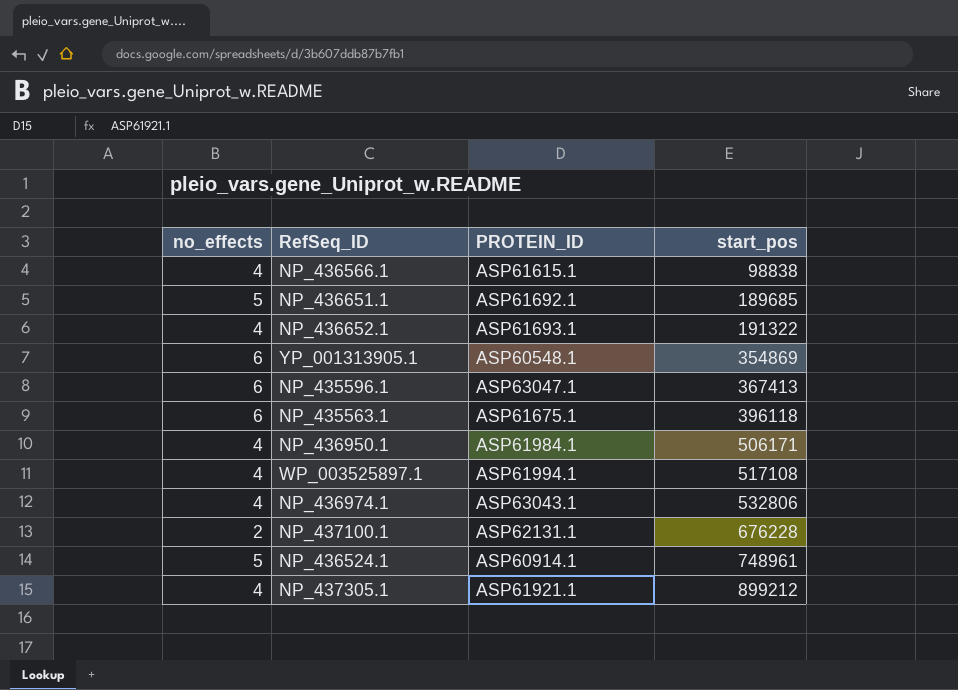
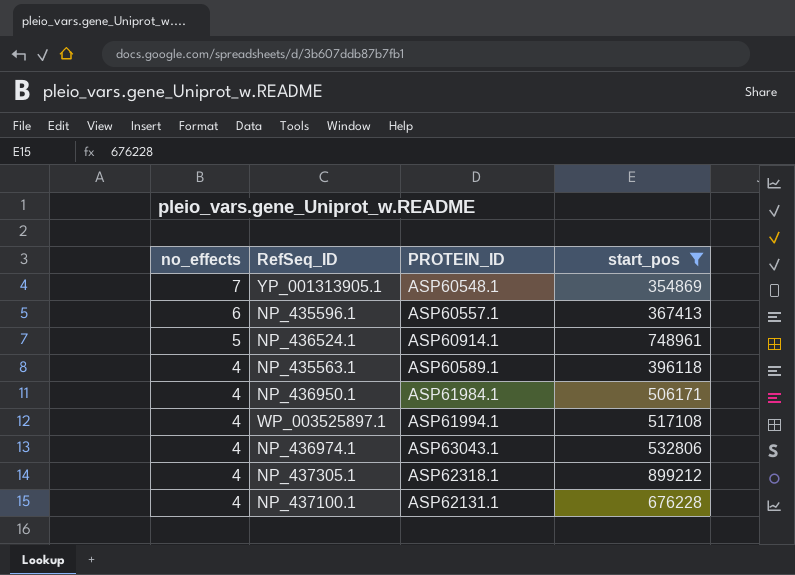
filter: none -> start_pos >= 354869
row order: start_pos ascending -> no_effects descending
YP_001313905.1 | no_effects: 6 -> 7
NP_435596.1 | PROTEIN_ID: ASP63047.1 -> ASP60557.1
NP_435563.1 | no_effects: 6 -> 4
NP_435563.1 | PROTEIN_ID: ASP61675.1 -> ASP60589.1
NP_437305.1 | PROTEIN_ID: ASP61921.1 -> ASP62318.1
NP_437100.1 | no_effects: 2 -> 4

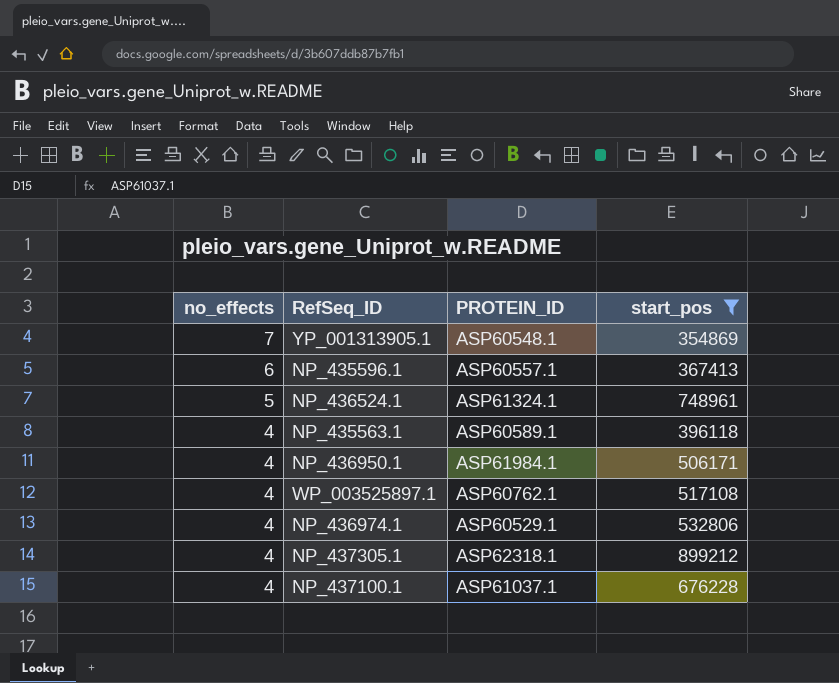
NP_436524.1 | PROTEIN_ID: ASP60914.1 -> ASP61324.1
WP_003525897.1 | PROTEIN_ID: ASP61994.1 -> ASP60762.1
NP_436974.1 | PROTEIN_ID: ASP63043.1 -> ASP60529.1
NP_437100.1 | PROTEIN_ID: ASP62131.1 -> ASP61037.1

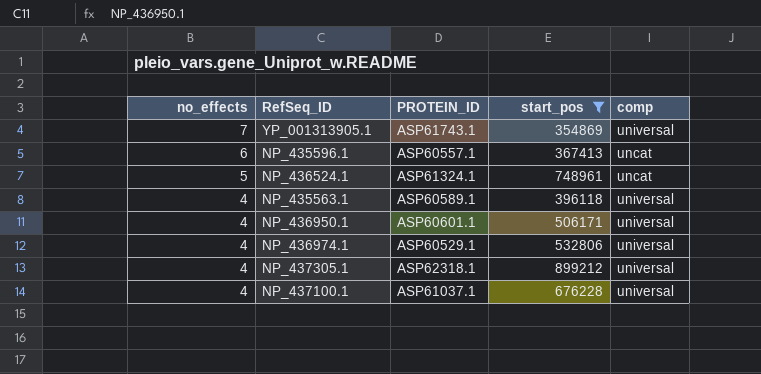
column comp | position: none -> 5
row WP_003525897.1: 4 | ASP60762.1 | 517108 -> none
YP_001313905.1 | PROTEIN_ID: ASP60548.1 -> ASP61743.1
NP_436950.1 | PROTEIN_ID: ASP61984.1 -> ASP60601.1

